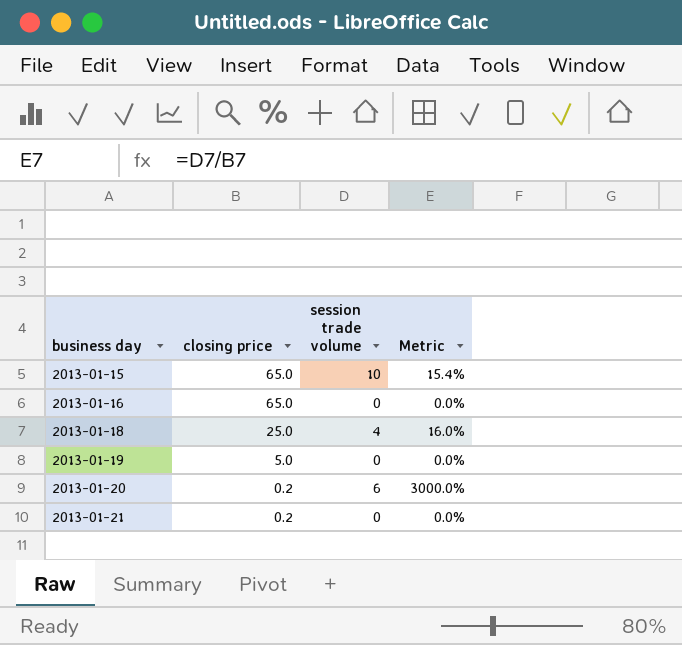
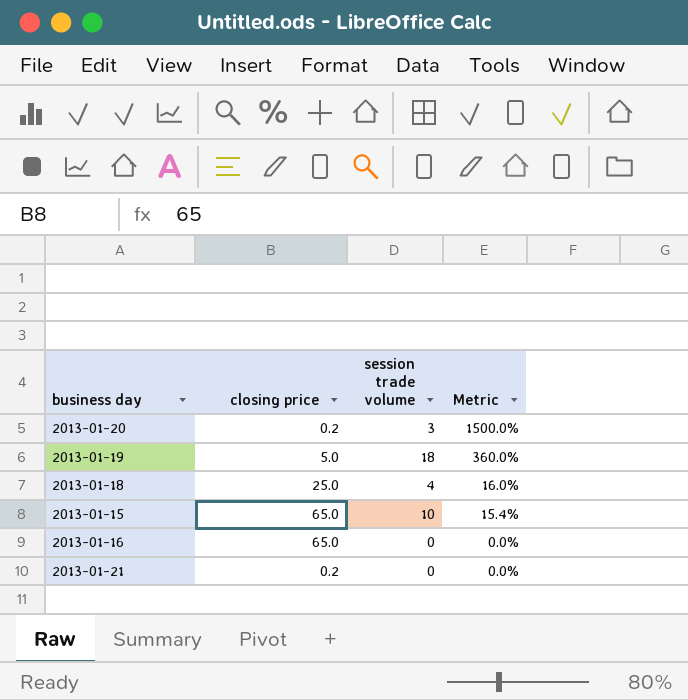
row order: business day ascending -> Metric descending
2013-01-20 | session trade volume: 6 -> 3
2013-01-20 | Metric: 3000.0% -> 1500.0%
2013-01-19 | session trade volume: 0 -> 18
2013-01-19 | Metric: 0.0% -> 360.0%

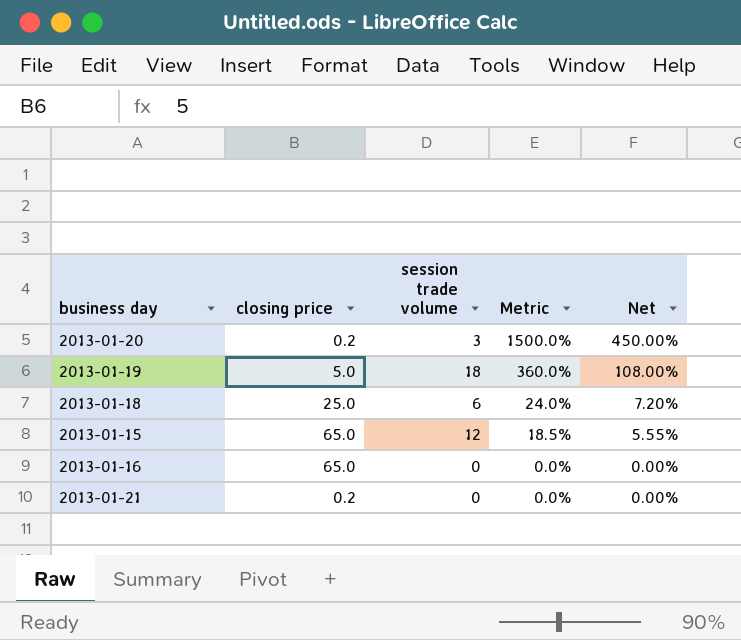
column Net | formula: none -> [Metric] * 0.3
2013-01-18 | session trade volume: 4 -> 6
2013-01-18 | Metric: 16.0% -> 24.0%
2013-01-15 | session trade volume: 10 -> 12
2013-01-15 | Metric: 15.4% -> 18.5%

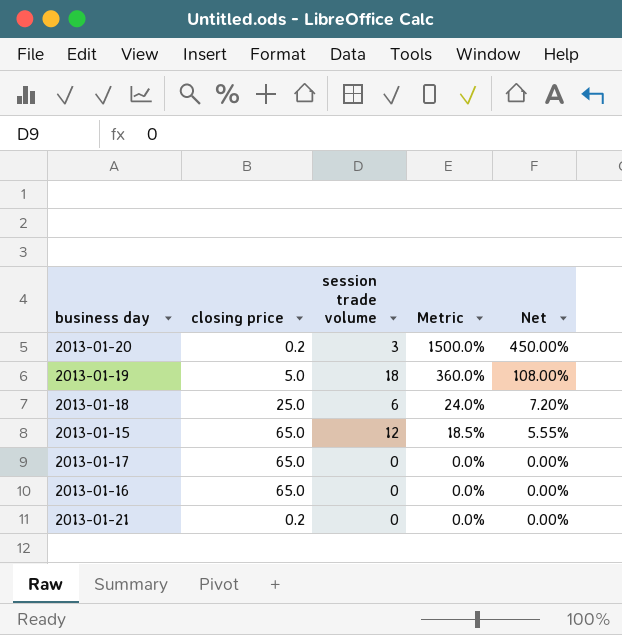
row 2013-01-17: none -> 65.0 | 0 | 0.0% | 0.00%

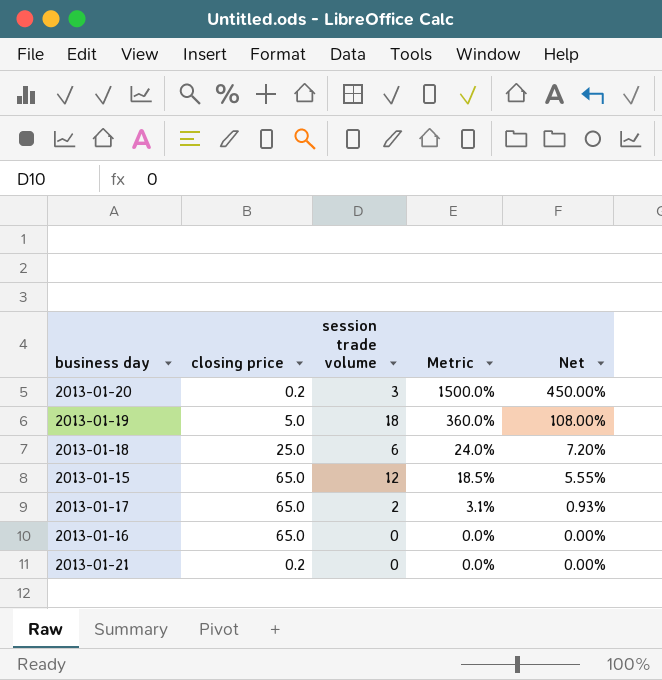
2013-01-17 | session trade volume: 0 -> 2
2013-01-17 | Metric: 0.0% -> 3.1%
2013-01-17 | Net: 0.00% -> 0.93%

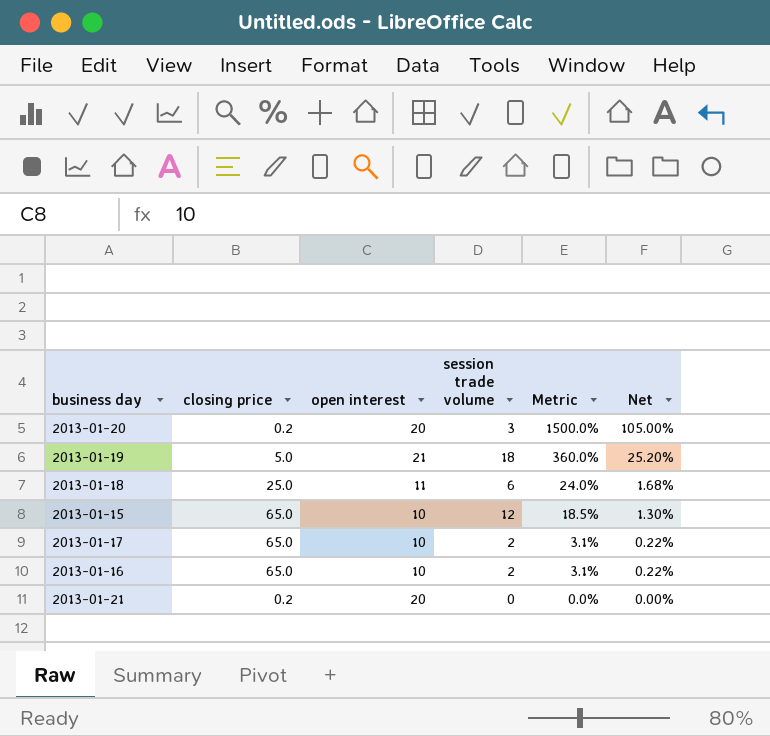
column open interest | position: none -> 3
column Net | formula: [Metric] * 0.3 -> [Metric] * 0.07
2013-01-16 | session trade volume: 0 -> 2
2013-01-16 | Metric: 0.0% -> 3.1%

